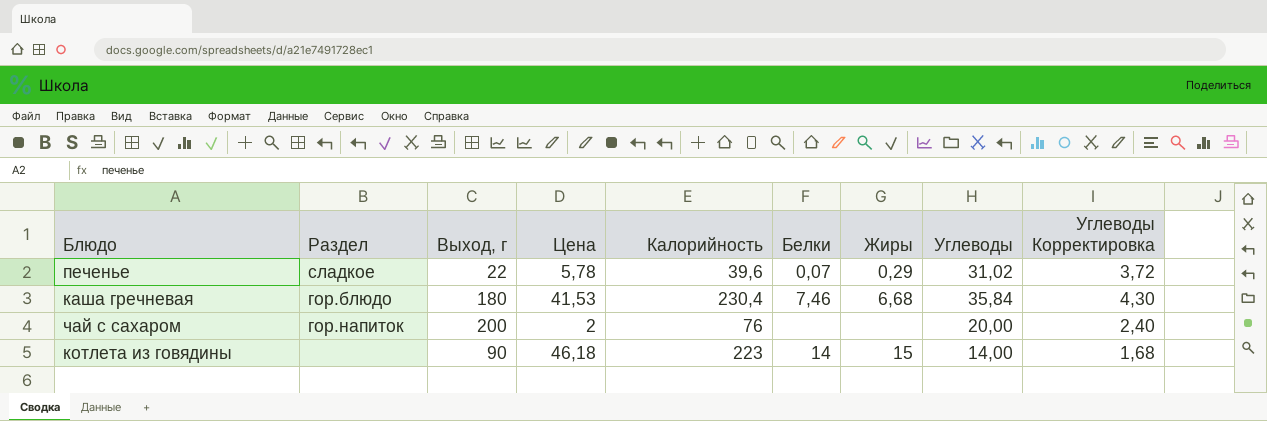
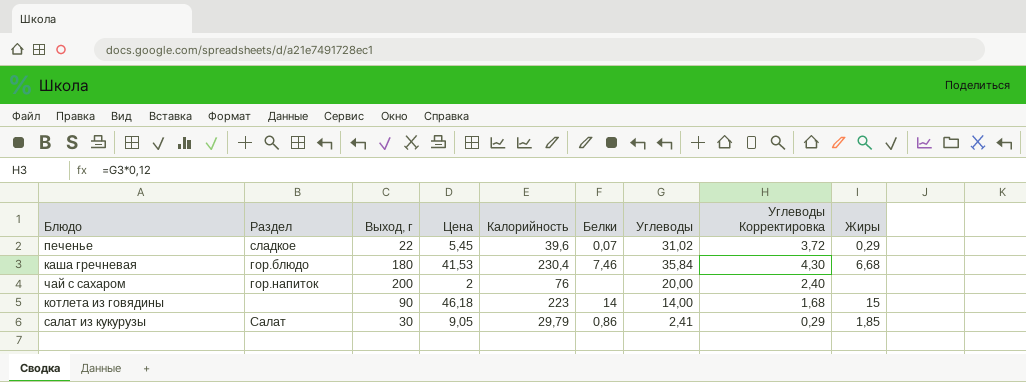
column Жиры | position: 7 -> 9
печенье | Цена: 5,78 -> 5,45
row салат из кукурузы: none -> Салат | 30 | 9,05 | 29,79 | 0,86 | 2,41 | 0,29 | 1,85

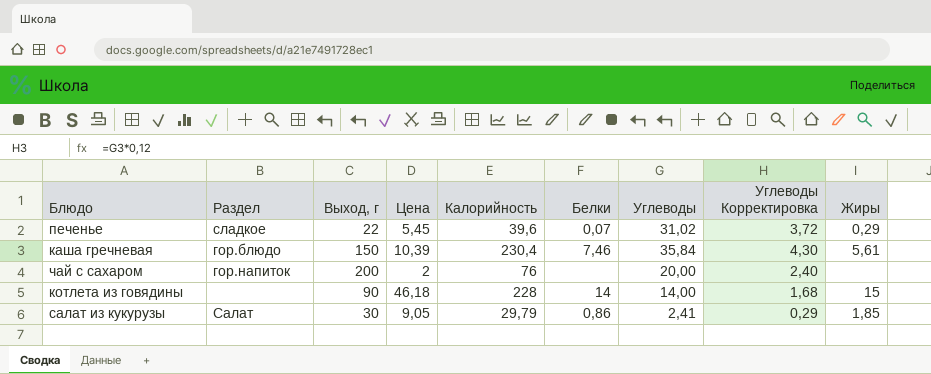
каша гречневая | Выход, г: 180 -> 150
каша гречневая | Цена: 41,53 -> 10,39
каша гречневая | Жиры: 6,68 -> 5,61
котлета из говядины | Калорийность: 223 -> 228

